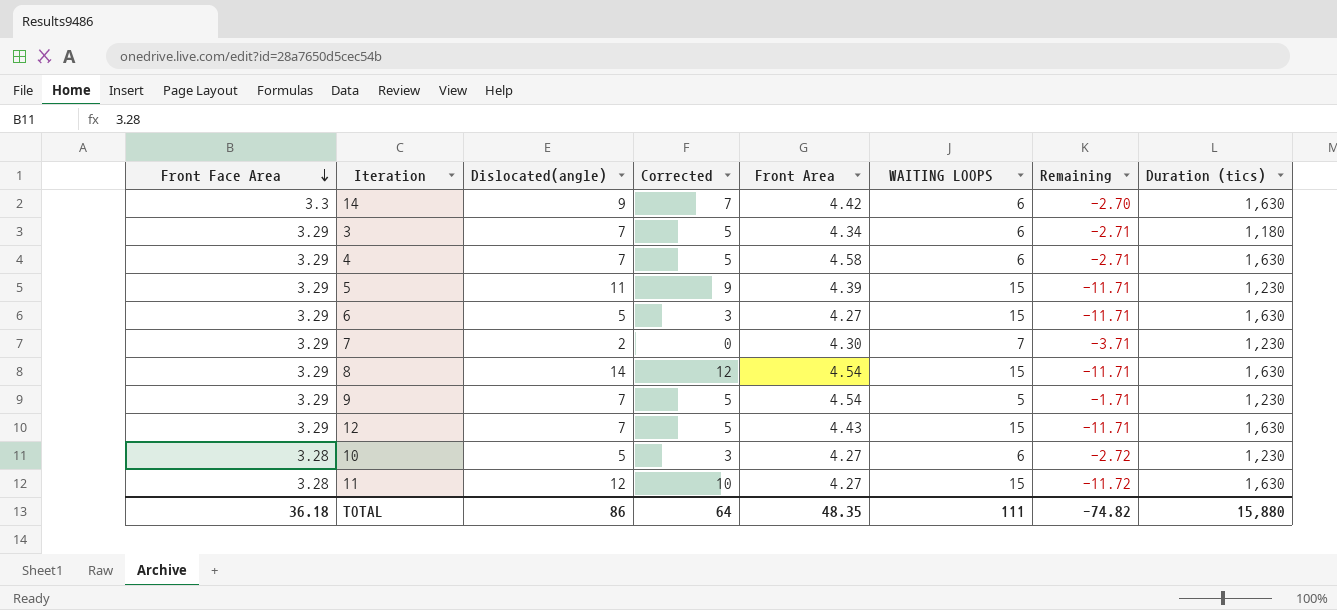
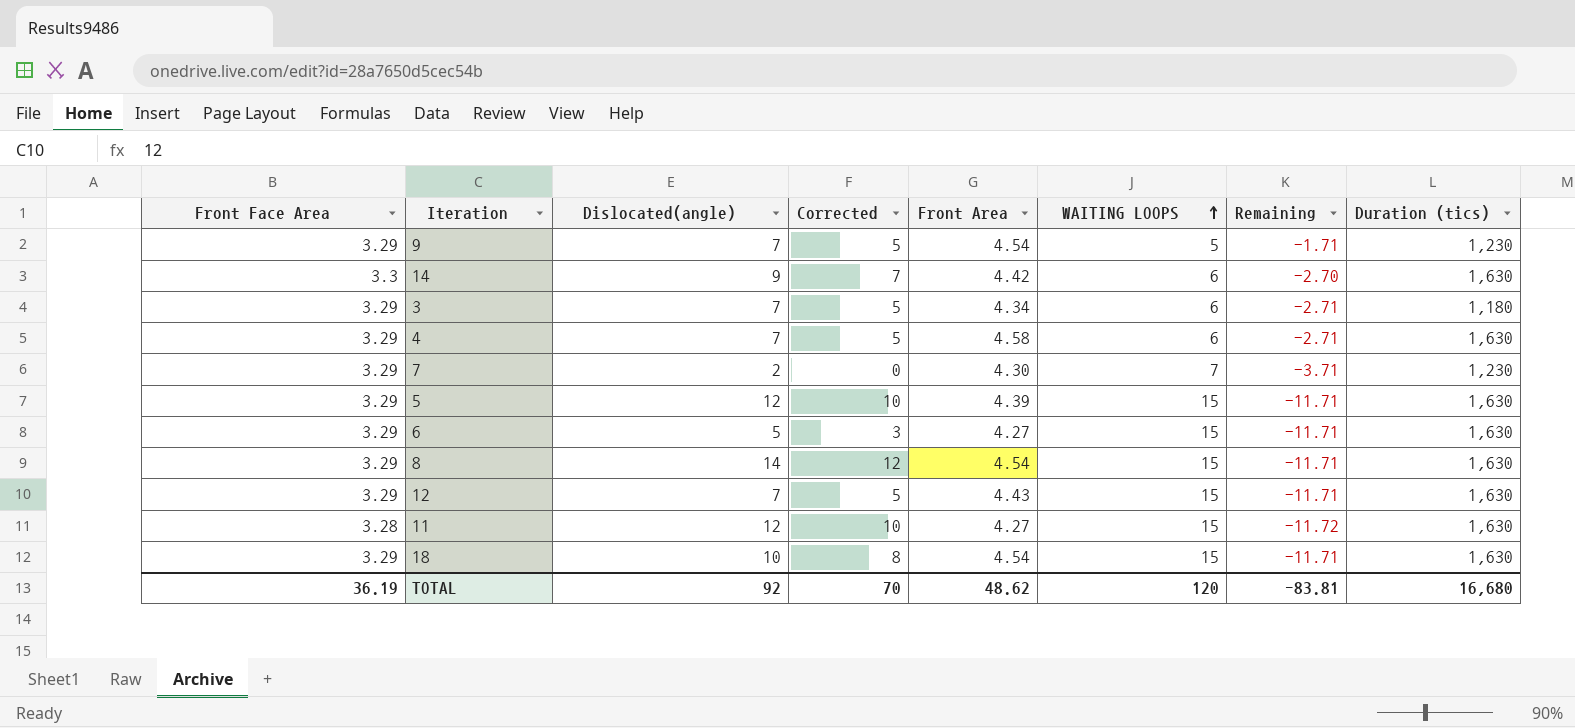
row order: Front Face Area descending -> WAITING LOOPS ascending
row 10: 3.28 | 5 | 3 | 4.27 | 6 | -2.72 | 1,230 -> none
5 | Dislocated(angle): 11 -> 12
5 | Corrected: 9 -> 10
5 | Duration (tics): 1,230 -> 1,630
row 18: none -> 3.29 | 10 | 8 | 4.54 | 15 | -11.71 | 1,630
TOTAL | Front Face Area: 36.18 -> 36.19
TOTAL | Dislocated(angle): 86 -> 92
TOTAL | Corrected: 64 -> 70
TOTAL | Front Area: 48.35 -> 48.62
TOTAL | WAITING LOOPS: 111 -> 120
TOTAL | Remaining: -74.82 -> -83.81
TOTAL | Duration (tics): 15,880 -> 16,680

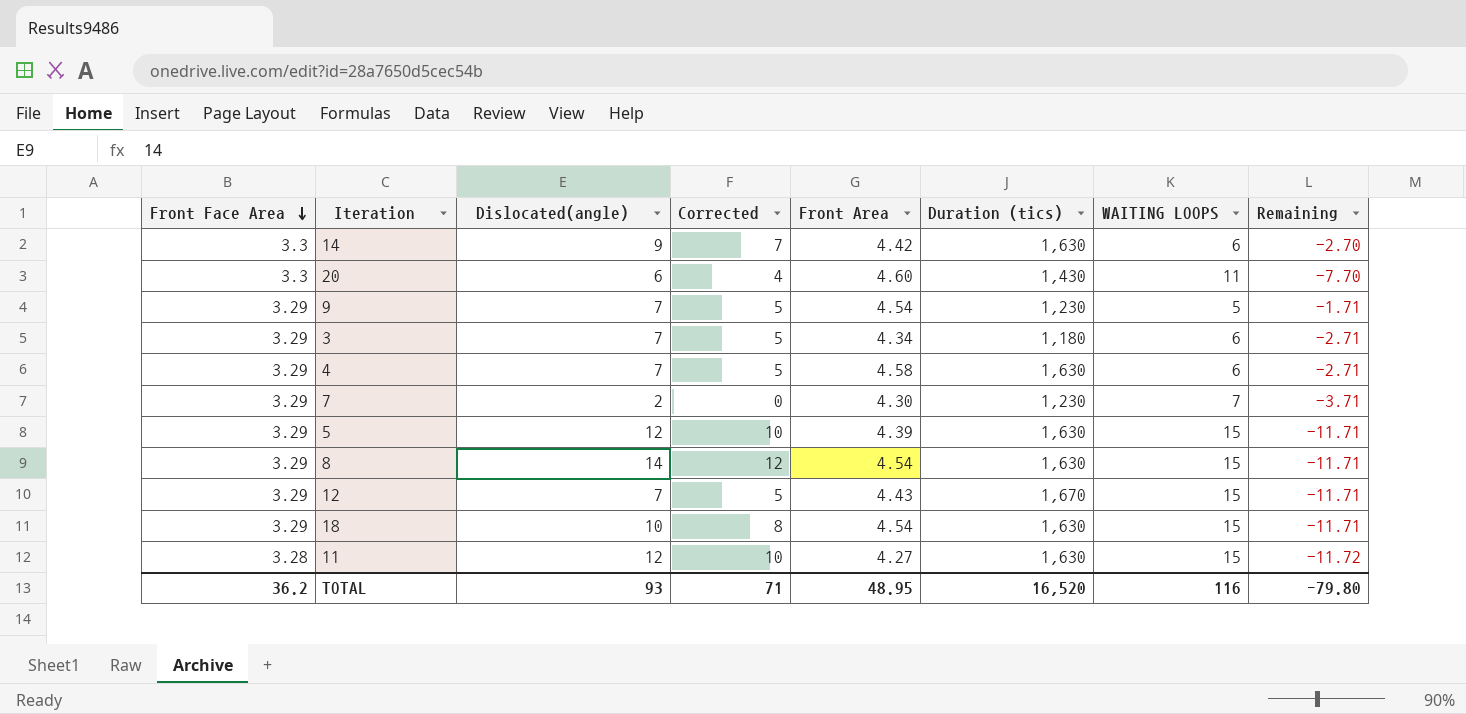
row order: WAITING LOOPS ascending -> Front Face Area descending
column Duration (tics) | position: 8 -> 6
row 6: 3.29 | 5 | 3 | 4.27 | 15 | -11.71 | 1,630 -> none
row 20: none -> 3.3 | 6 | 4 | 4.60 | 1,430 | 11 | -7.70
12 | Duration (tics): 1,630 -> 1,670
TOTAL | Front Face Area: 36.19 -> 36.2
TOTAL | Dislocated(angle): 92 -> 93
TOTAL | Corrected: 70 -> 71
TOTAL | Front Area: 48.62 -> 48.95
TOTAL | Duration (tics): 16,680 -> 16,520
TOTAL | WAITING LOOPS: 120 -> 116
TOTAL | Remaining: -83.81 -> -79.80

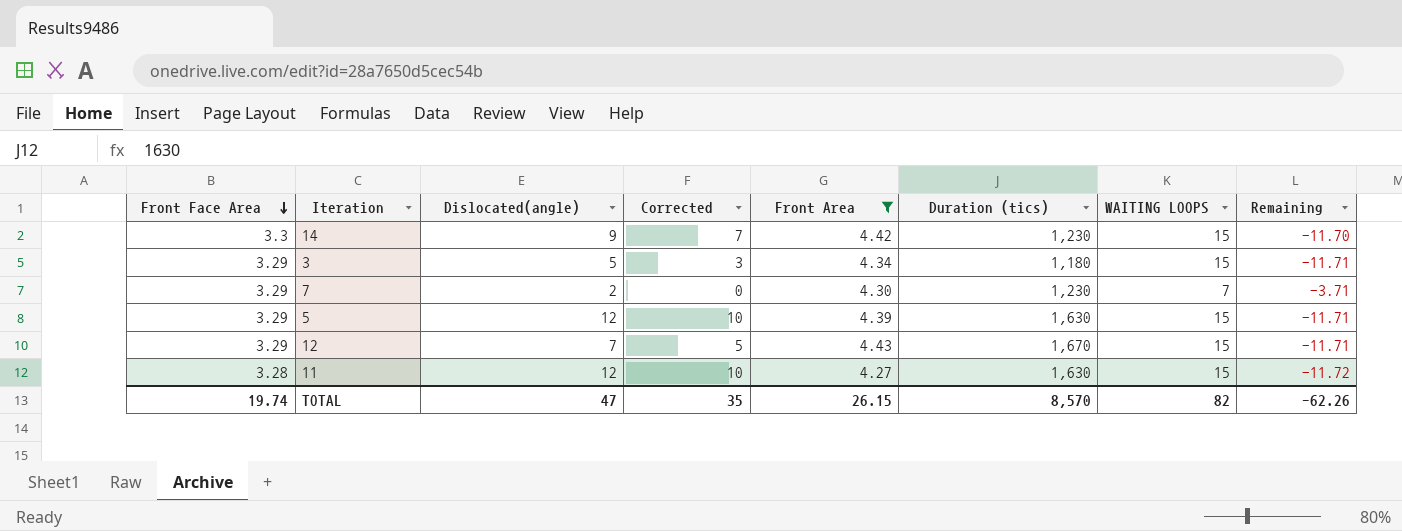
filter: none -> Front Area <= 4.43
14 | Duration (tics): 1,630 -> 1,230
14 | WAITING LOOPS: 6 -> 15
14 | Remaining: -2.70 -> -11.70
3 | Dislocated(angle): 7 -> 5
3 | Corrected: 5 -> 3
3 | WAITING LOOPS: 6 -> 15
3 | Remaining: -2.71 -> -11.71
TOTAL | Front Face Area: 36.2 -> 19.74
TOTAL | Dislocated(angle): 93 -> 47
TOTAL | Corrected: 71 -> 35
TOTAL | Front Area: 48.95 -> 26.15
TOTAL | Duration (tics): 16,520 -> 8,570
TOTAL | WAITING LOOPS: 116 -> 82
TOTAL | Remaining: -79.80 -> -62.26

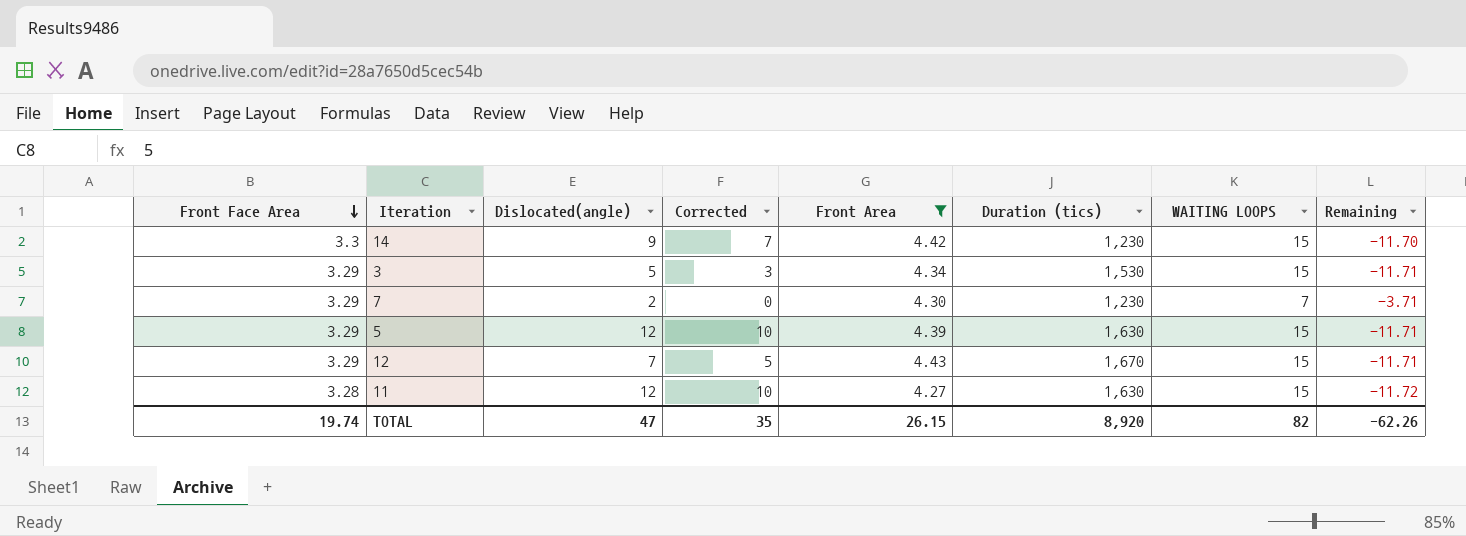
3 | Duration (tics): 1,180 -> 1,530
TOTAL | Duration (tics): 8,570 -> 8,920

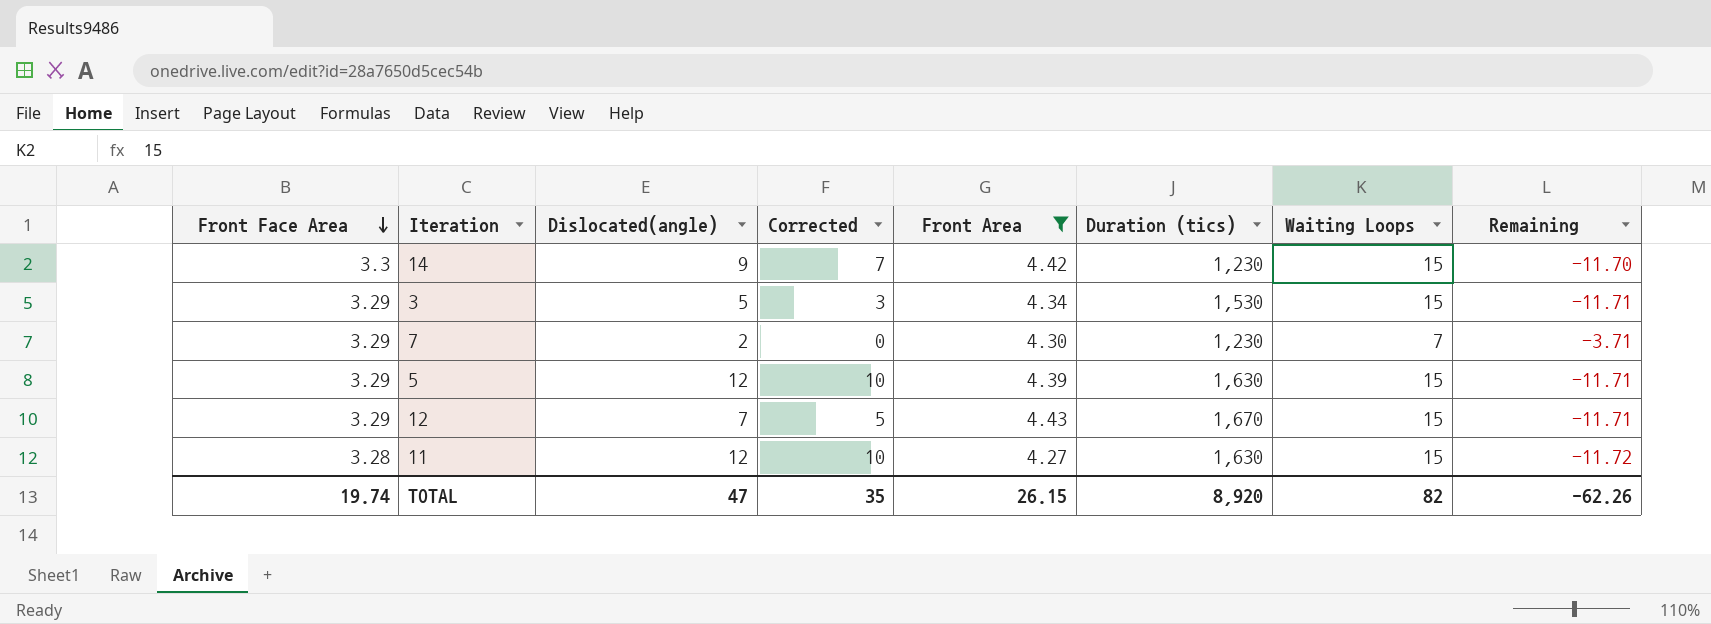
column name: WAITING LOOPS -> Waiting Loops

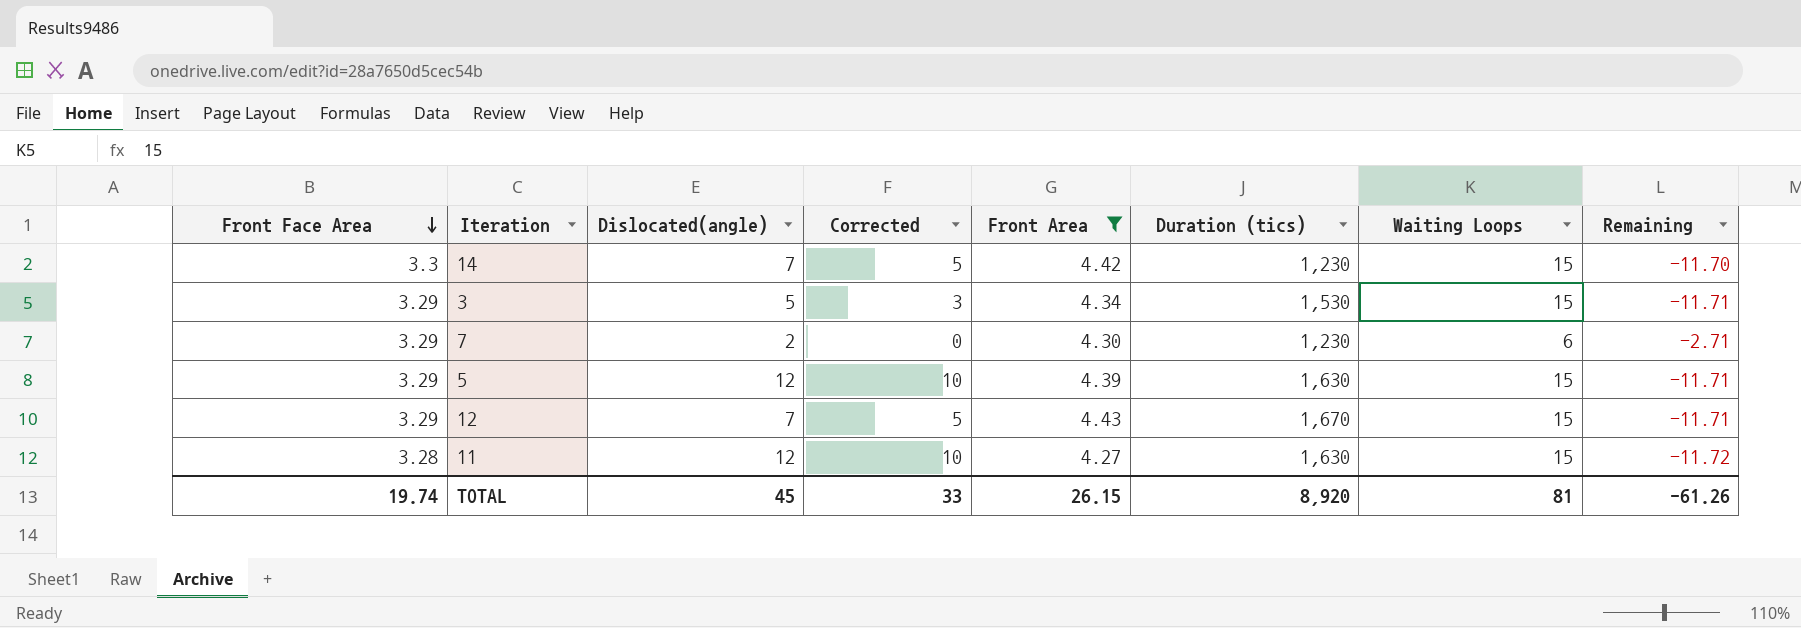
14 | Dislocated(angle): 9 -> 7
14 | Corrected: 7 -> 5
7 | Waiting Loops: 7 -> 6
7 | Remaining: -3.71 -> -2.71
TOTAL | Dislocated(angle): 47 -> 45
TOTAL | Corrected: 35 -> 33
TOTAL | Waiting Loops: 82 -> 81
TOTAL | Remaining: -62.26 -> -61.26

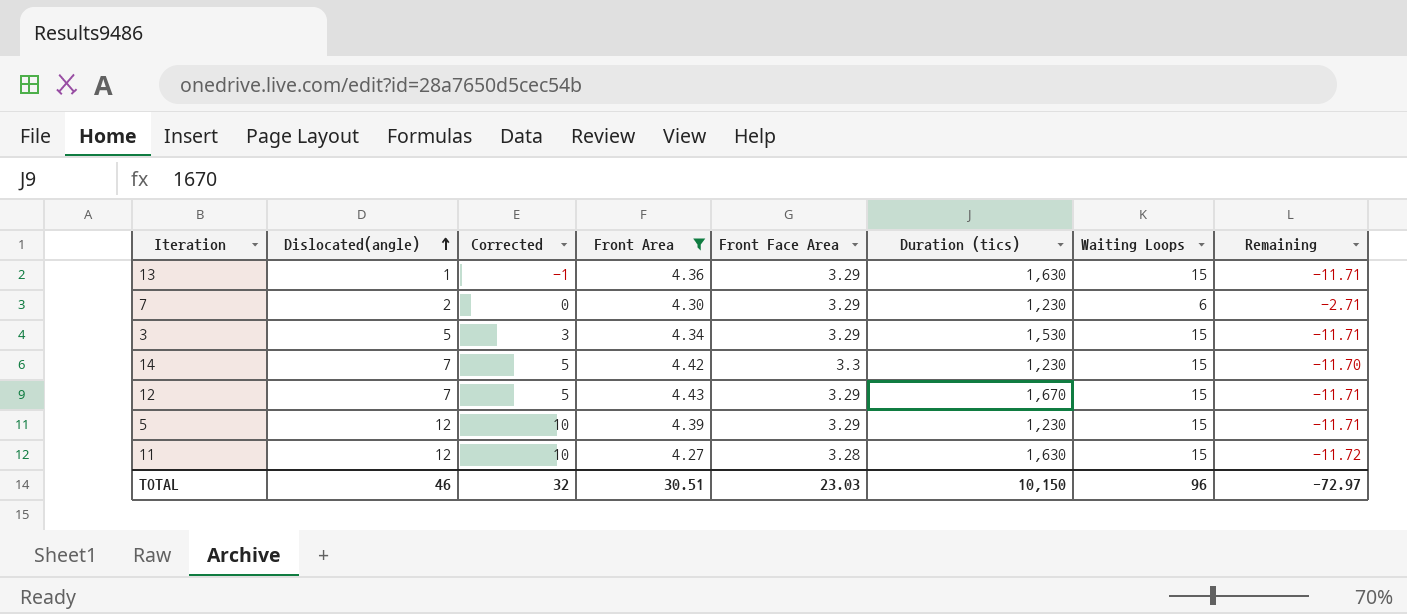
row order: Front Face Area descending -> Dislocated(angle) ascending
column Front Face Area | position: 1 -> 5
row 13: none -> 1 | -1 | 4.36 | 3.29 | 1,630 | 15 | -11.71
5 | Duration (tics): 1,630 -> 1,230
TOTAL | Dislocated(angle): 45 -> 46
TOTAL | Corrected: 33 -> 32
TOTAL | Front Area: 26.15 -> 30.51
TOTAL | Front Face Area: 19.74 -> 23.03
TOTAL | Duration (tics): 8,920 -> 10,150
TOTAL | Waiting Loops: 81 -> 96
TOTAL | Remaining: -61.26 -> -72.97

